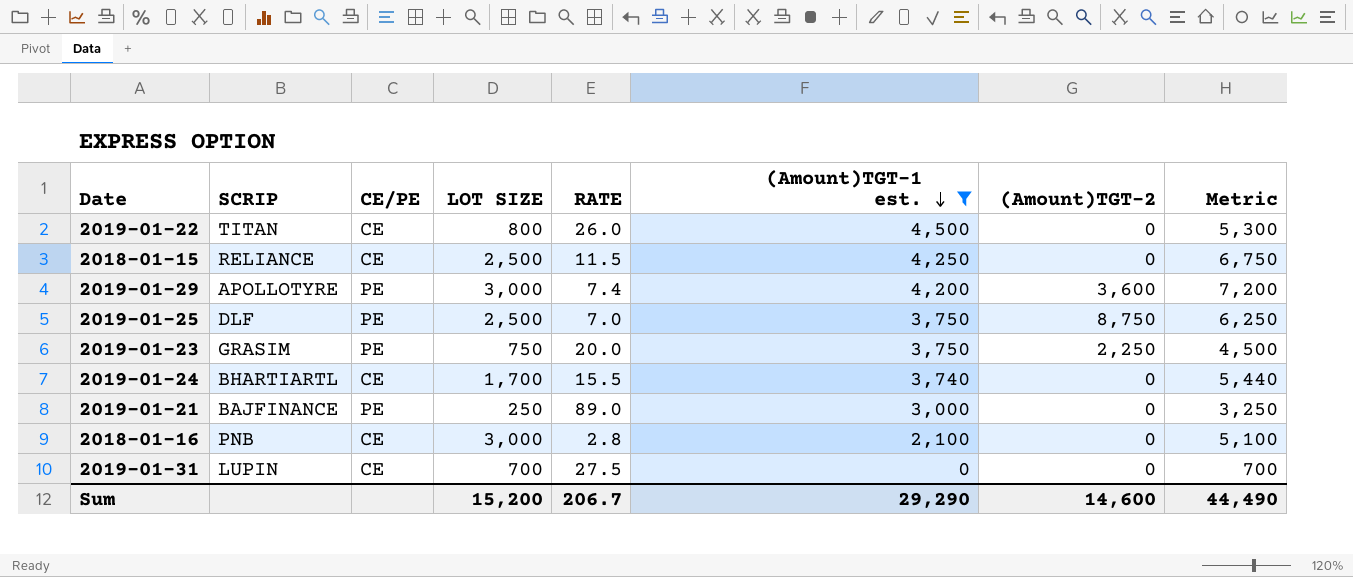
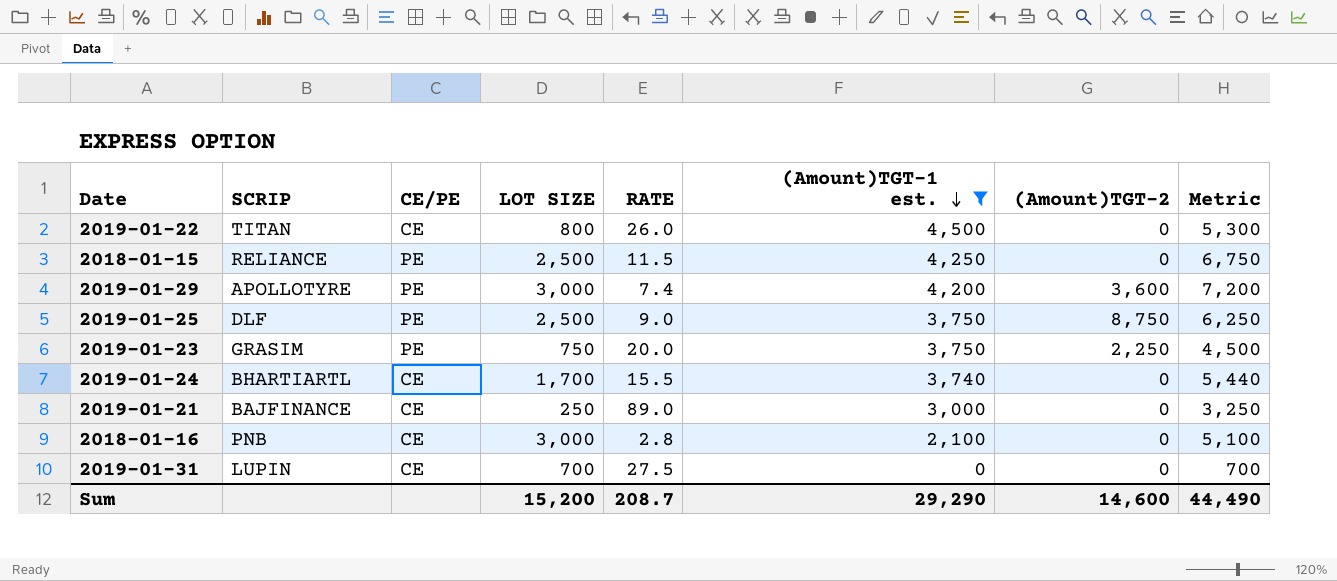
2018-01-15 | CE/PE: CE -> PE
2019-01-25 | RATE: 7.0 -> 9.0
2019-01-21 | CE/PE: PE -> CE
Sum | RATE: 206.7 -> 208.7

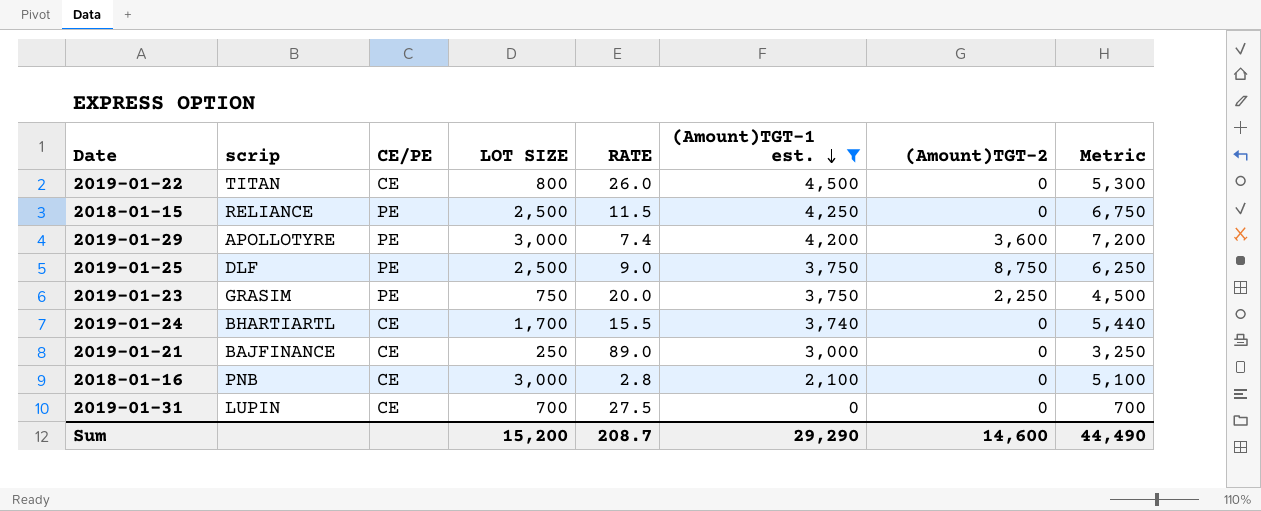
column name: SCRIP -> scrip

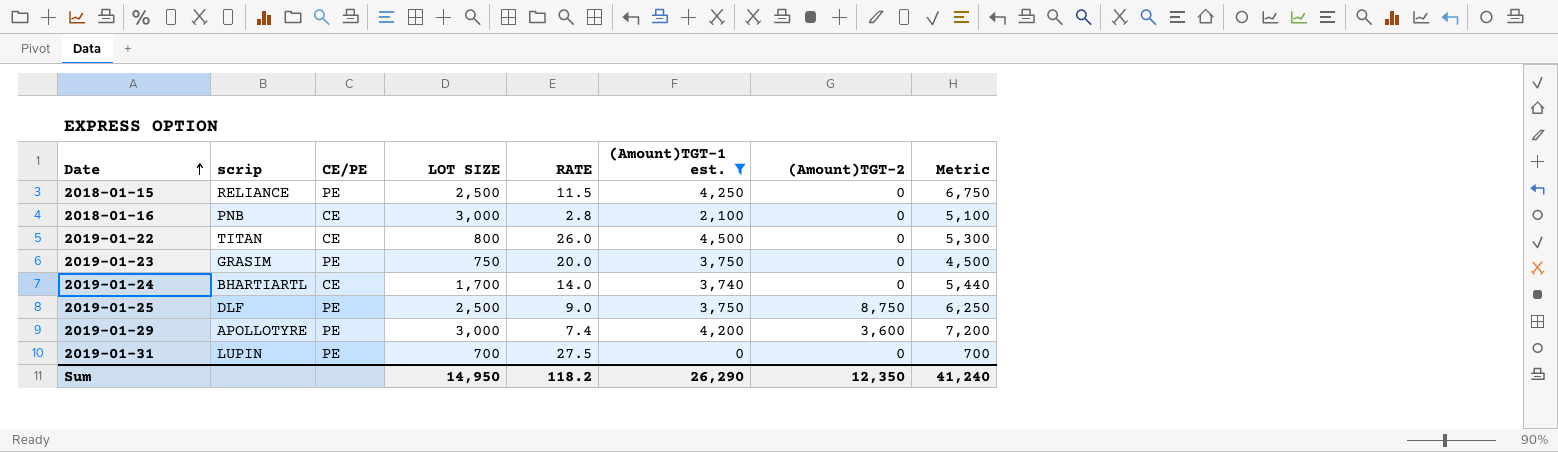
row order: (Amount)TGT-1 est. descending -> Date ascending
row 2019-01-21: BAJFINANCE | CE | 250 | 89.0 | 3,000 | 0 | 3,250 -> none
2019-01-23 | (Amount)TGT-2: 2,250 -> 0
2019-01-24 | RATE: 15.5 -> 14.0
2019-01-31 | CE/PE: CE -> PE
Sum | LOT SIZE: 15,200 -> 14,950
Sum | RATE: 208.7 -> 118.2
Sum | (Amount)TGT-1 est.: 29,290 -> 26,290
Sum | (Amount)TGT-2: 14,600 -> 12,350
Sum | Metric: 44,490 -> 41,240

